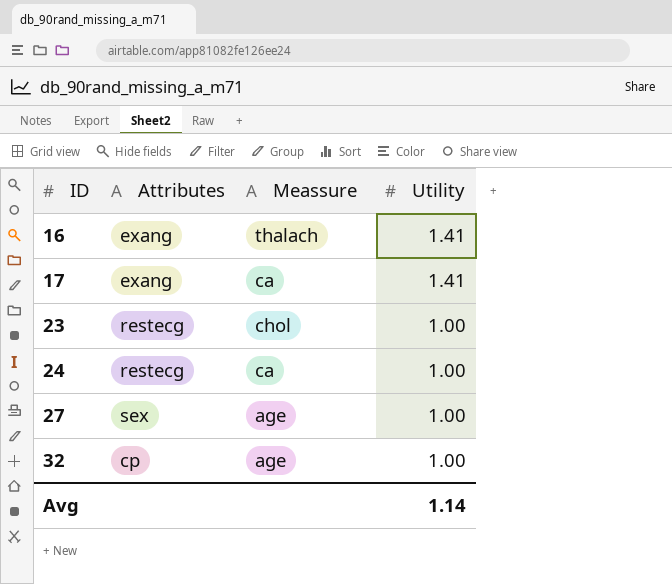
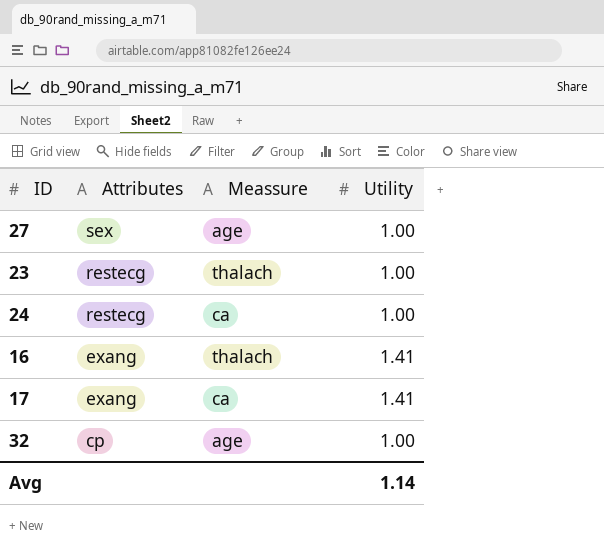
row order: ID ascending -> Attributes descending
23 | Meassure: chol -> thalach

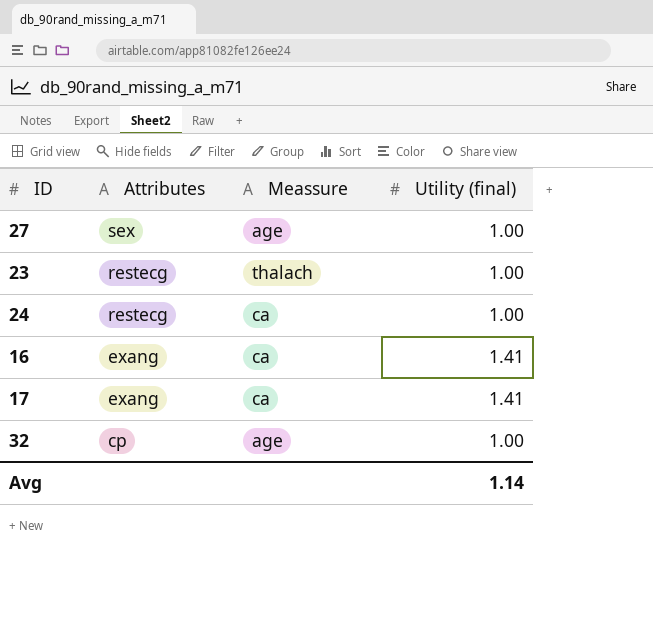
column name: Utility -> Utility (final)
16 | Meassure: thalach -> ca

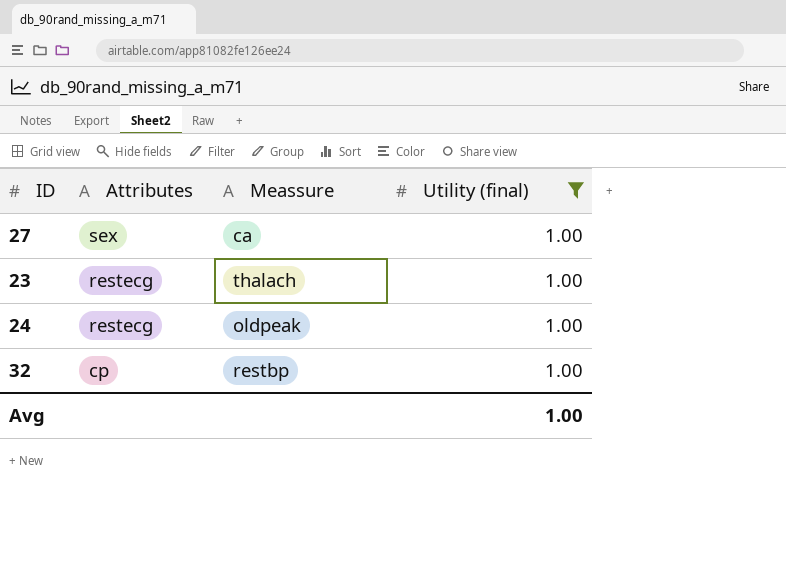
filter: none -> Utility (final) = 1.00
27 | Meassure: age -> ca
24 | Meassure: ca -> oldpeak
32 | Meassure: age -> restbp
Avg | Utility (final): 1.14 -> 1.00

